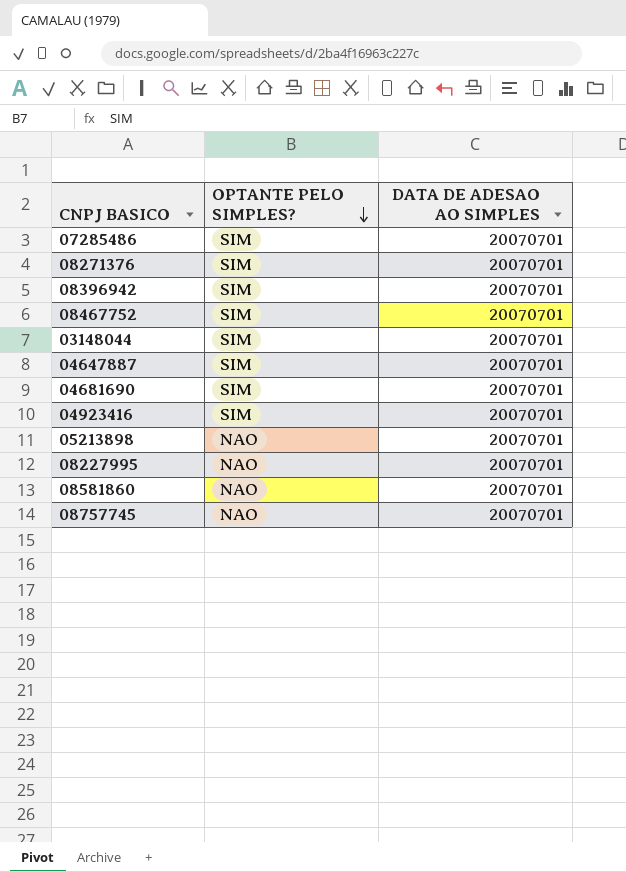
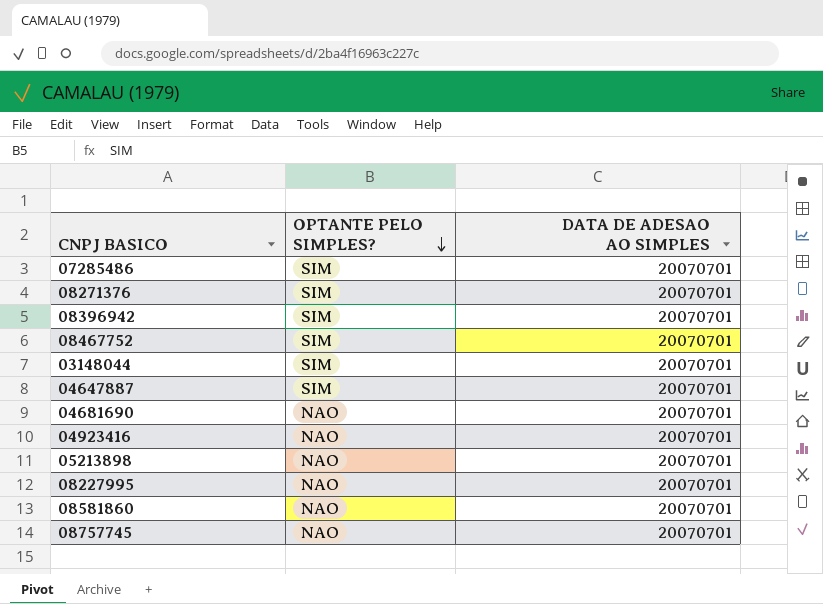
04681690 | OPTANTE PELO SIMPLES?: SIM -> NAO
04923416 | OPTANTE PELO SIMPLES?: SIM -> NAO

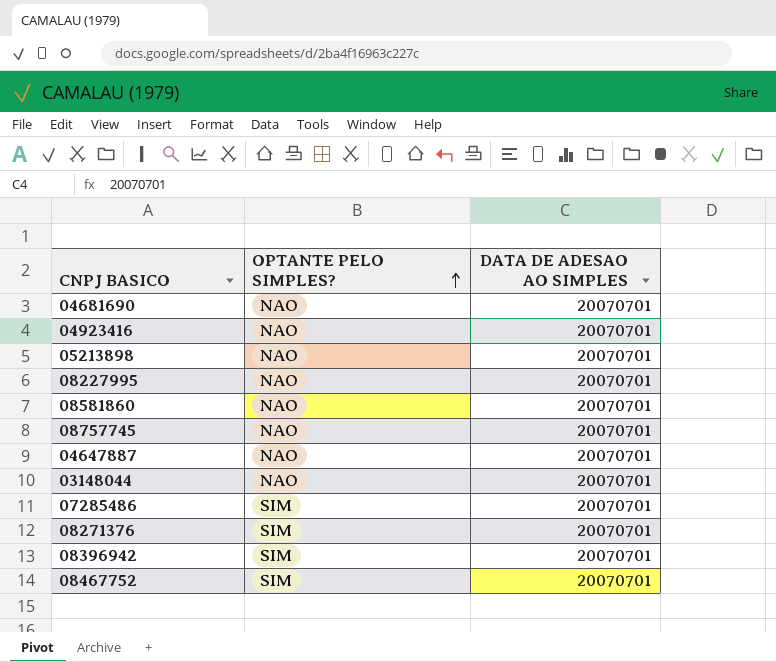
row order: OPTANTE PELO SIMPLES? descending -> OPTANTE PELO SIMPLES? ascending
04647887 | OPTANTE PELO SIMPLES?: SIM -> NAO
03148044 | OPTANTE PELO SIMPLES?: SIM -> NAO

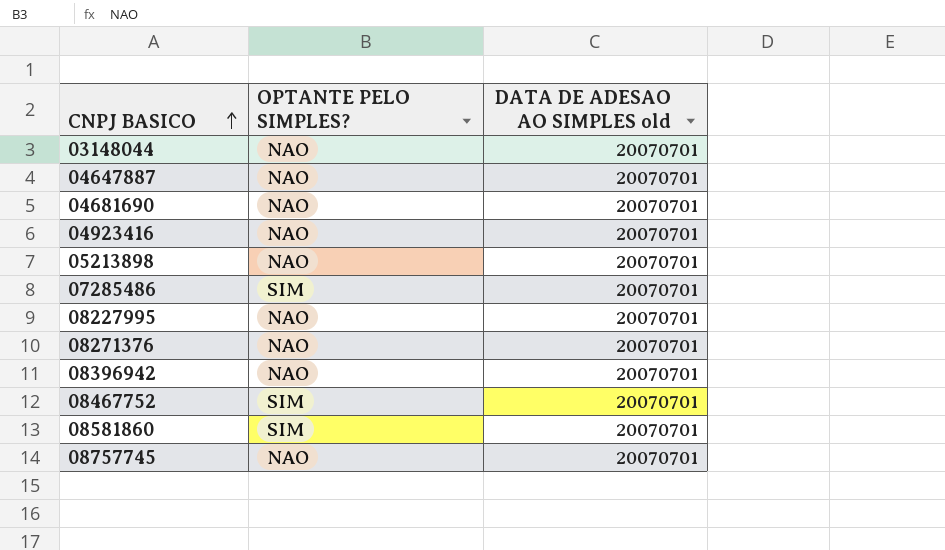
row order: OPTANTE PELO SIMPLES? ascending -> CNPJ BASICO ascending
column name: DATA DE ADESAO AO SIMPLES -> DATA DE ADESAO AO SIMPLES old
08271376 | OPTANTE PELO SIMPLES?: SIM -> NAO
08396942 | OPTANTE PELO SIMPLES?: SIM -> NAO
08581860 | OPTANTE PELO SIMPLES?: NAO -> SIM

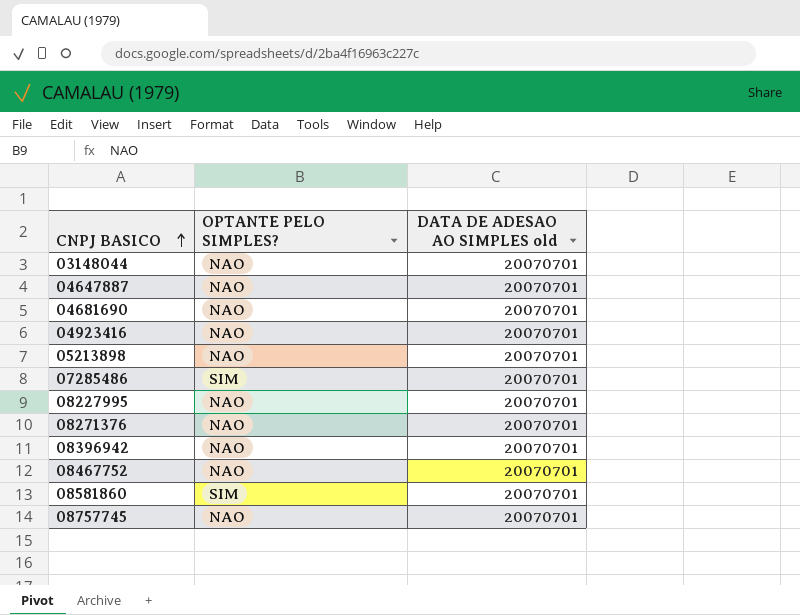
08467752 | OPTANTE PELO SIMPLES?: SIM -> NAO

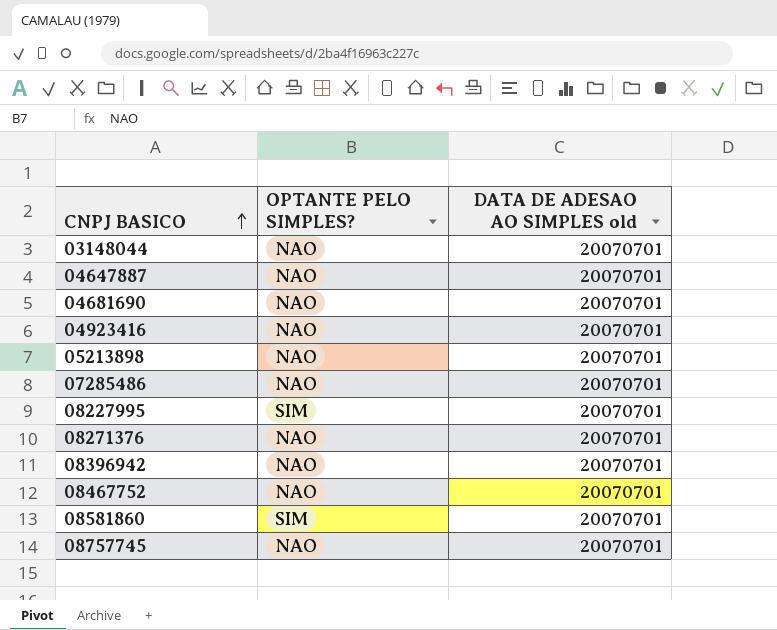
07285486 | OPTANTE PELO SIMPLES?: SIM -> NAO
08227995 | OPTANTE PELO SIMPLES?: NAO -> SIM

